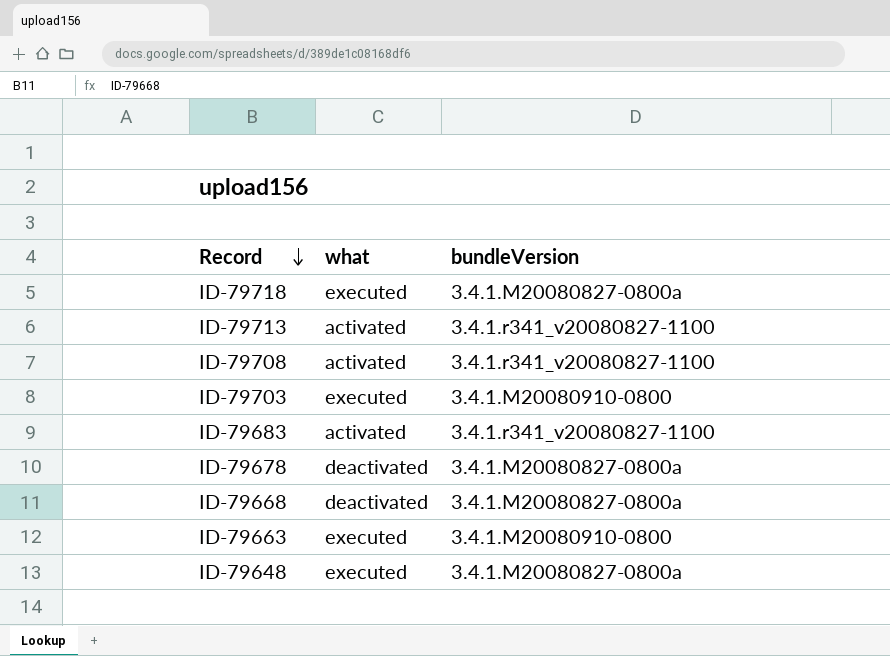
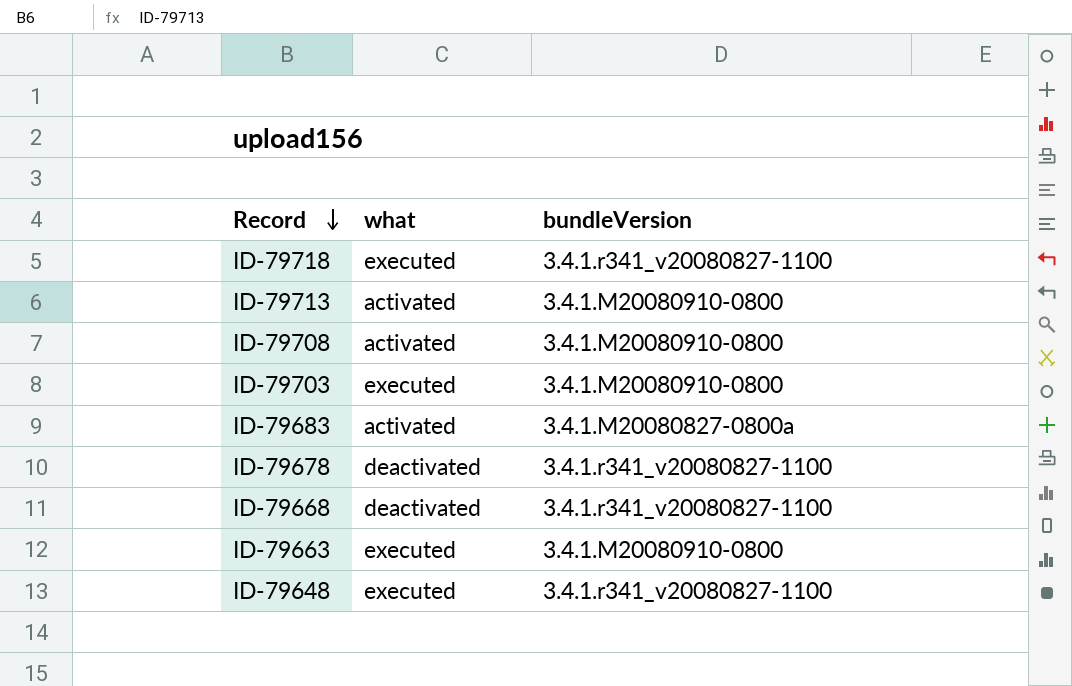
ID-79718 | bundleVersion: 3.4.1.M20080827-0800a -> 3.4.1.r341_v20080827-1100
ID-79713 | bundleVersion: 3.4.1.r341_v20080827-1100 -> 3.4.1.M20080910-0800
ID-79708 | bundleVersion: 3.4.1.r341_v20080827-1100 -> 3.4.1.M20080910-0800
ID-79683 | bundleVersion: 3.4.1.r341_v20080827-1100 -> 3.4.1.M20080827-0800a
ID-79678 | bundleVersion: 3.4.1.M20080827-0800a -> 3.4.1.r341_v20080827-1100
ID-79668 | bundleVersion: 3.4.1.M20080827-0800a -> 3.4.1.r341_v20080827-1100
ID-79648 | bundleVersion: 3.4.1.M20080827-0800a -> 3.4.1.r341_v20080827-1100

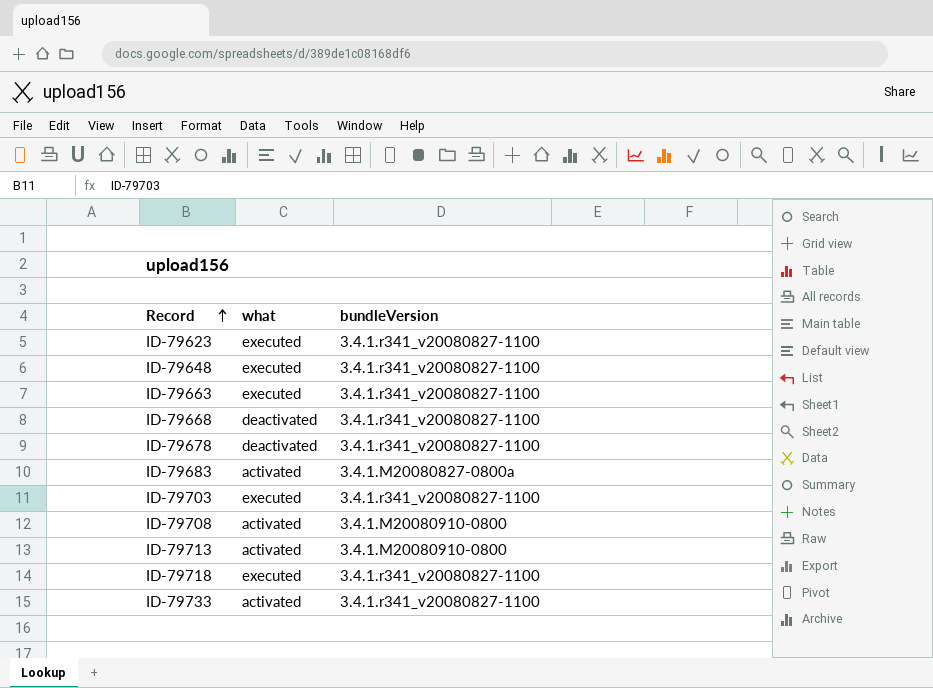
row order: Record descending -> Record ascending
row ID-79623: none -> executed | 3.4.1.r341_v20080827-1100
ID-79663 | bundleVersion: 3.4.1.M20080910-0800 -> 3.4.1.r341_v20080827-1100
ID-79703 | bundleVersion: 3.4.1.M20080910-0800 -> 3.4.1.r341_v20080827-1100
row ID-79733: none -> activated | 3.4.1.r341_v20080827-1100

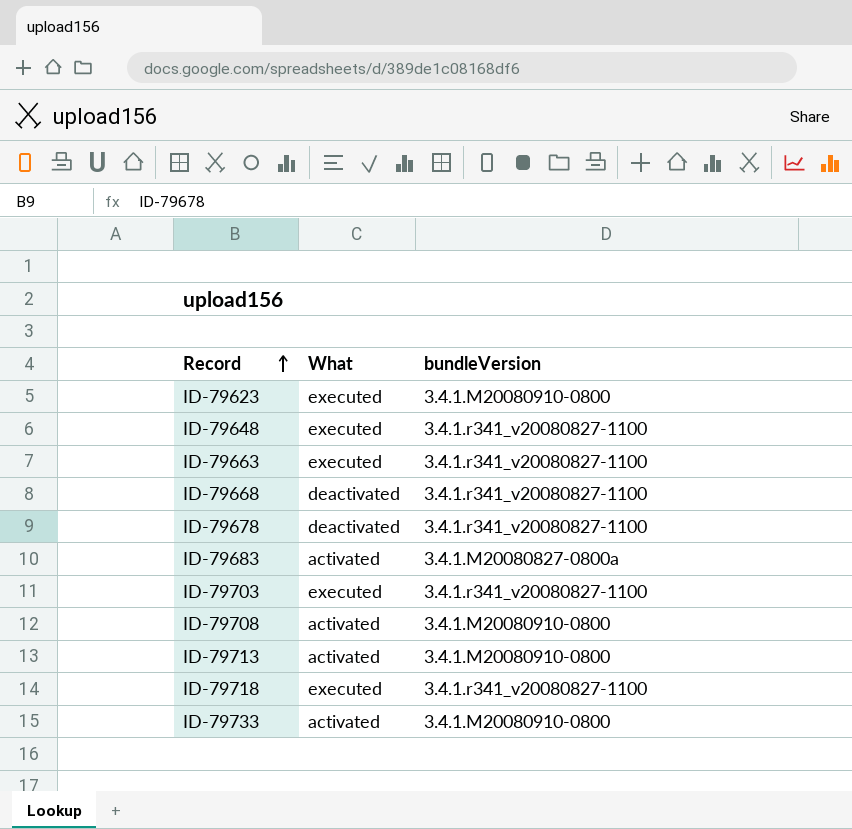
column name: what -> What
ID-79623 | bundleVersion: 3.4.1.r341_v20080827-1100 -> 3.4.1.M20080910-0800
ID-79733 | bundleVersion: 3.4.1.r341_v20080827-1100 -> 3.4.1.M20080910-0800

